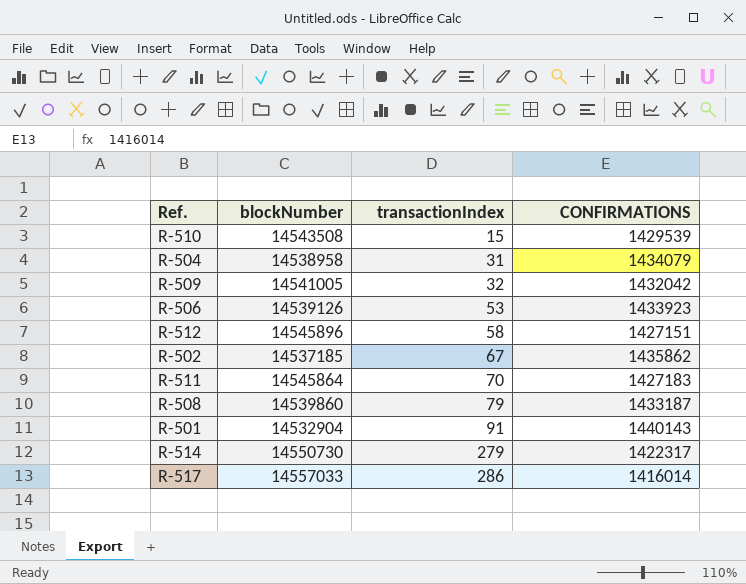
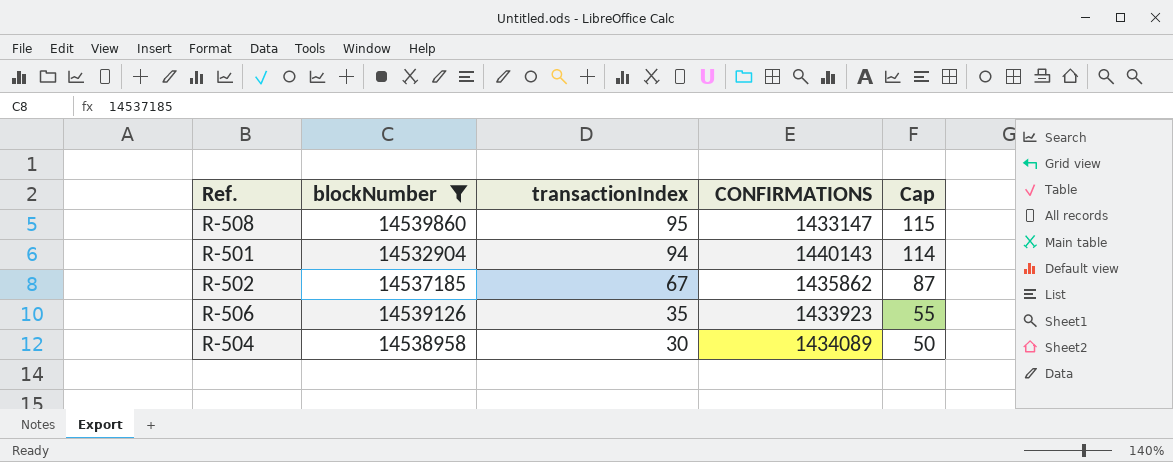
filter: none -> blockNumber <= 14539860
row order: transactionIndex ascending -> transactionIndex descending
column Cap | formula: none -> [transactionIndex] + 20
R-508 | transactionIndex: 79 -> 95
R-508 | CONFIRMATIONS: 1433187 -> 1433147
R-501 | transactionIndex: 91 -> 94
R-506 | transactionIndex: 53 -> 35
R-504 | transactionIndex: 31 -> 30
R-504 | CONFIRMATIONS: 1434079 -> 1434089

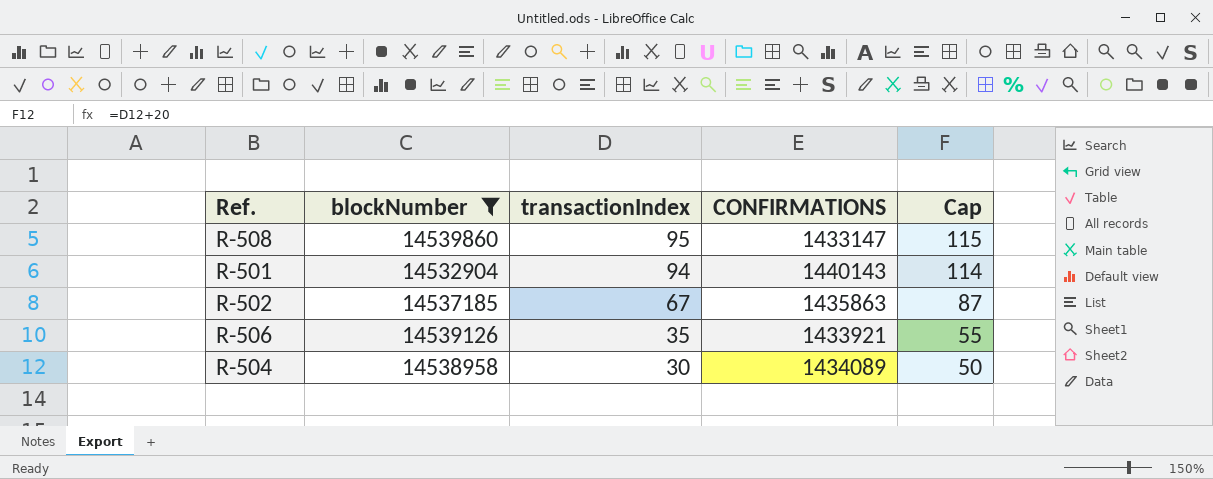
R-502 | CONFIRMATIONS: 1435862 -> 1435863
R-506 | CONFIRMATIONS: 1433923 -> 1433921

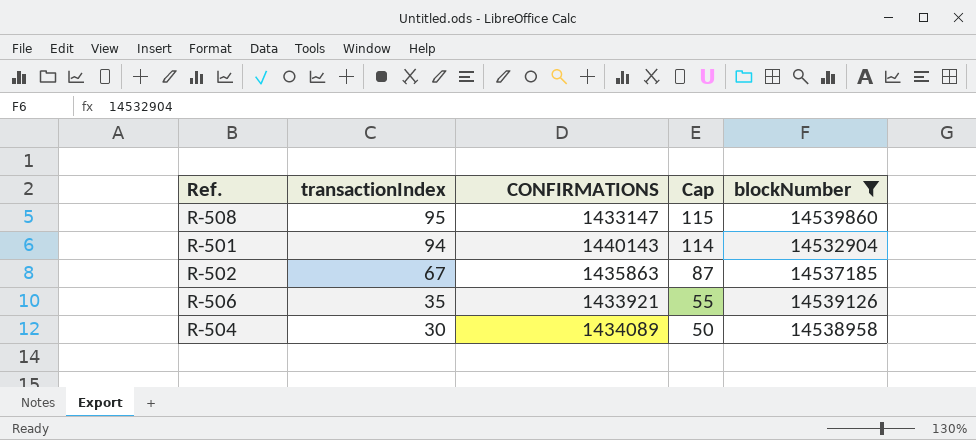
column blockNumber | position: 2 -> 5

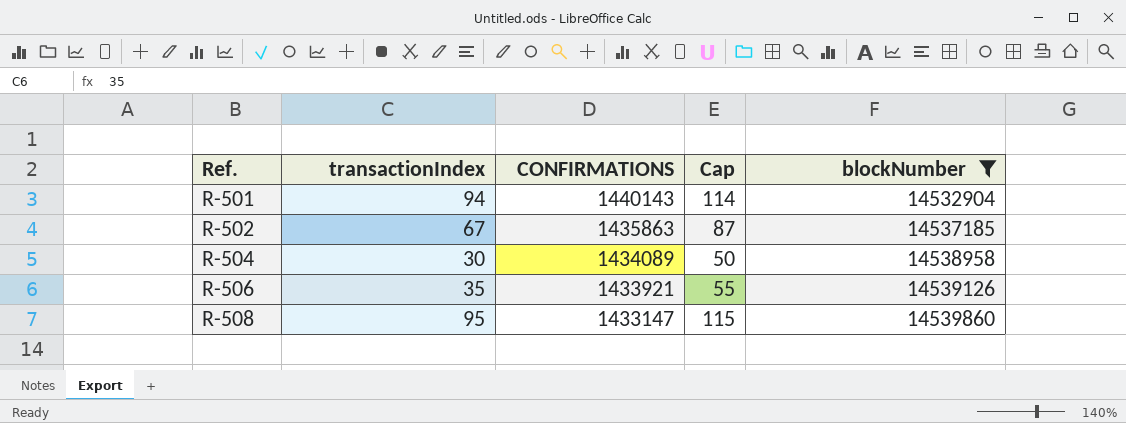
row order: transactionIndex descending -> Ref. ascending

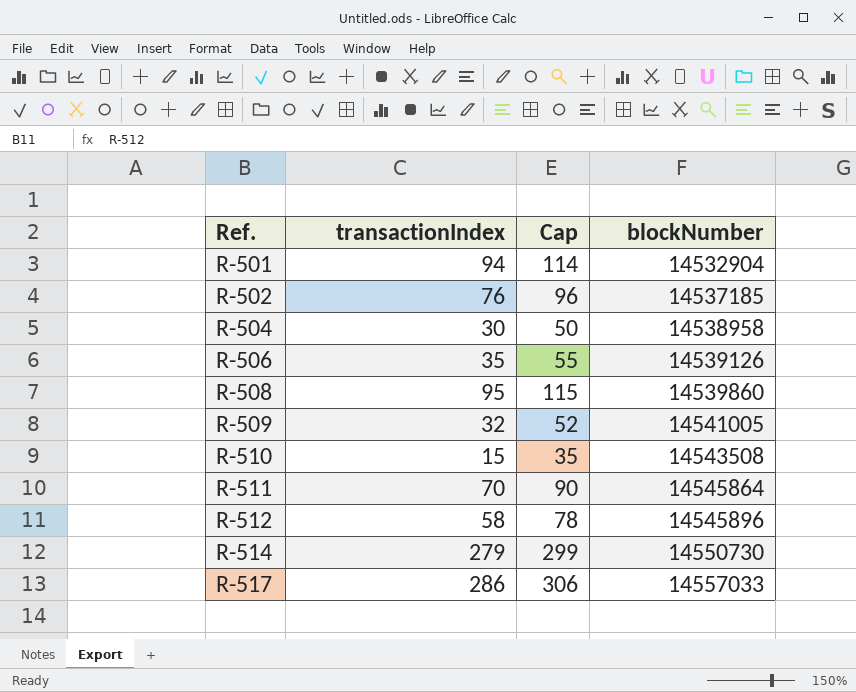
filter: blockNumber <= 14539860 -> none
column CONFIRMATIONS | position: 3 -> none
R-502 | transactionIndex: 67 -> 76
R-502 | Cap: 87 -> 96

